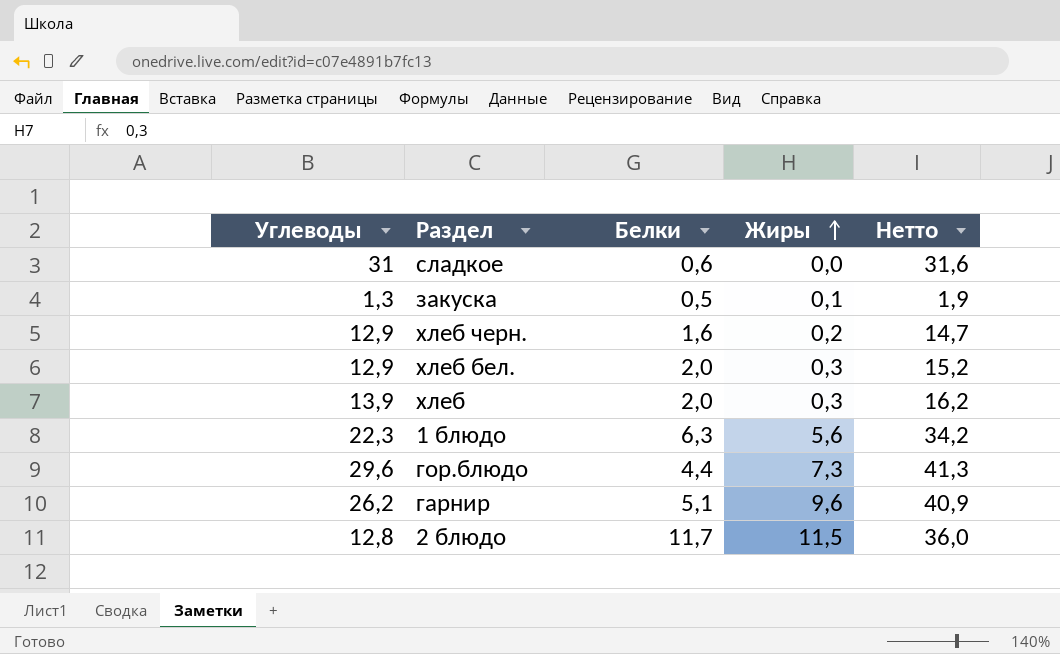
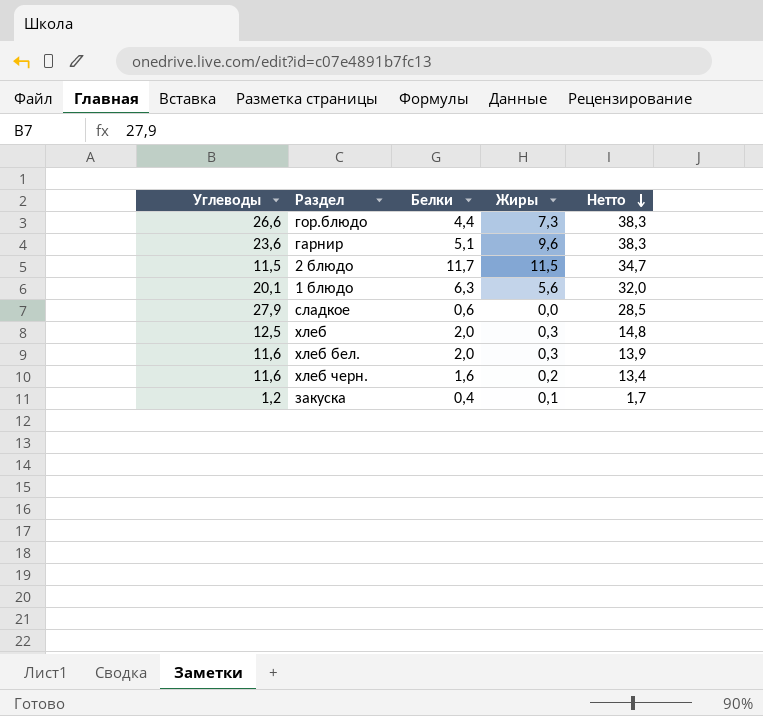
row order: Жиры ascending -> Нетто descending
гор.блюдо | Углеводы: 29,6 -> 26,6
гор.блюдо | Нетто: 41,3 -> 38,3
гарнир | Углеводы: 26,2 -> 23,6
гарнир | Нетто: 40,9 -> 38,3
2 блюдо | Углеводы: 12,8 -> 11,5
2 блюдо | Нетто: 36,0 -> 34,7
1 блюдо | Углеводы: 22,3 -> 20,1
1 блюдо | Нетто: 34,2 -> 32,0
сладкое | Углеводы: 31 -> 27,9
сладкое | Нетто: 31,6 -> 28,5
хлеб | Углеводы: 13,9 -> 12,5
хлеб | Нетто: 16,2 -> 14,8
хлеб бел. | Углеводы: 12,9 -> 11,6
хлеб бел. | Нетто: 15,2 -> 13,9
хлеб черн. | Углеводы: 12,9 -> 11,6
хлеб черн. | Нетто: 14,7 -> 13,4
закуска | Углеводы: 1,3 -> 1,2
закуска | Белки: 0,5 -> 0,4
закуска | Нетто: 1,9 -> 1,7

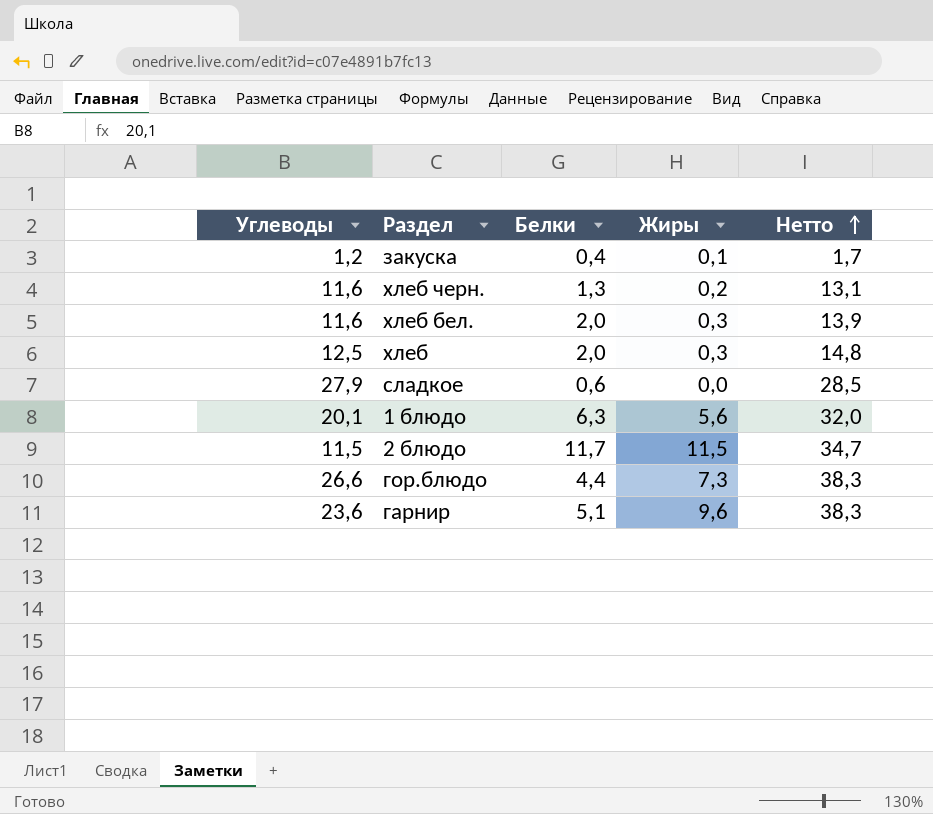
row order: Нетто descending -> Нетто ascending
хлеб черн. | Белки: 1,6 -> 1,3
хлеб черн. | Нетто: 13,4 -> 13,1

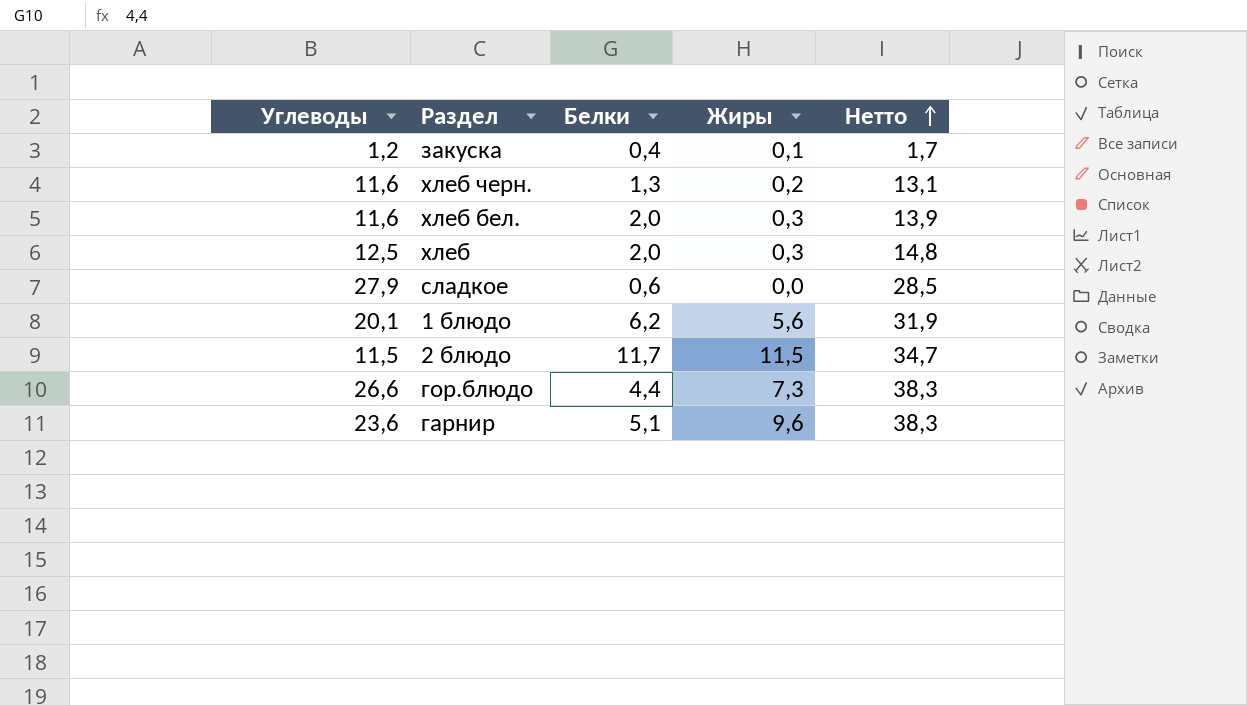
1 блюдо | Белки: 6,3 -> 6,2
1 блюдо | Нетто: 32,0 -> 31,9

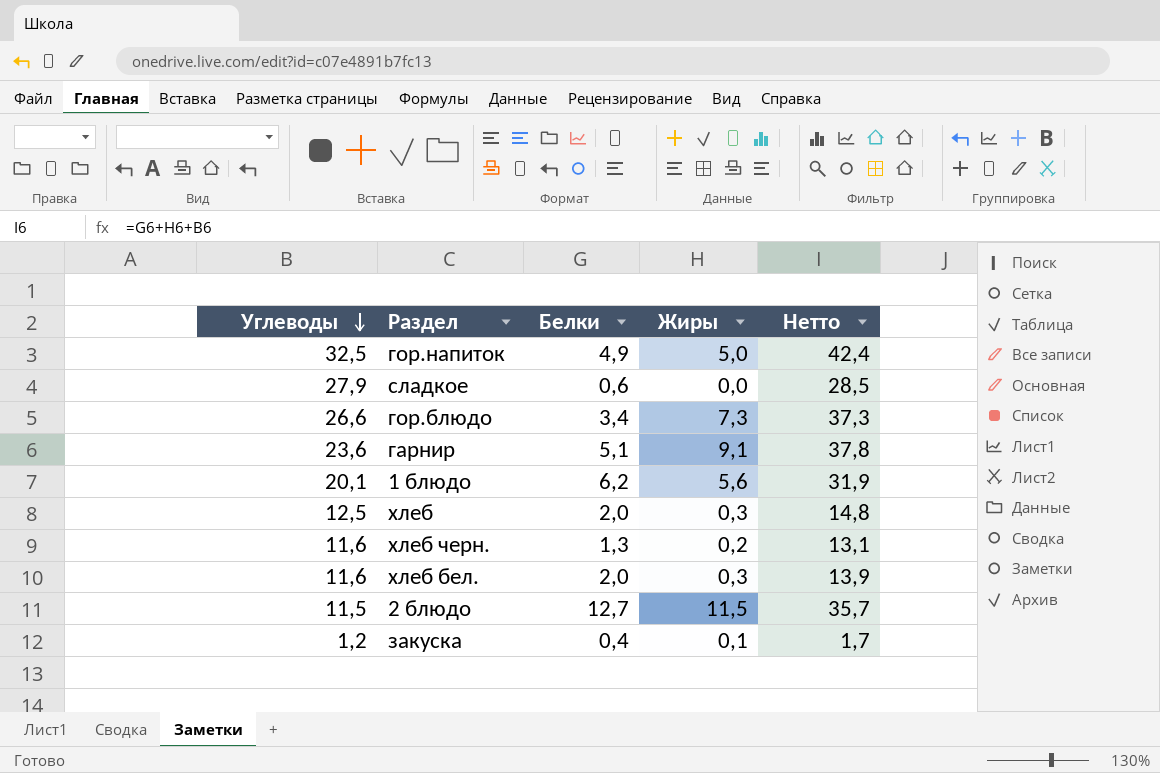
row order: Нетто ascending -> Углеводы descending
row гор.напиток: none -> 32,5 | 4,9 | 5,0 | 42,4
гор.блюдо | Белки: 4,4 -> 3,4
гор.блюдо | Нетто: 38,3 -> 37,3
гарнир | Жиры: 9,6 -> 9,1
гарнир | Нетто: 38,3 -> 37,8
2 блюдо | Белки: 11,7 -> 12,7
2 блюдо | Нетто: 34,7 -> 35,7

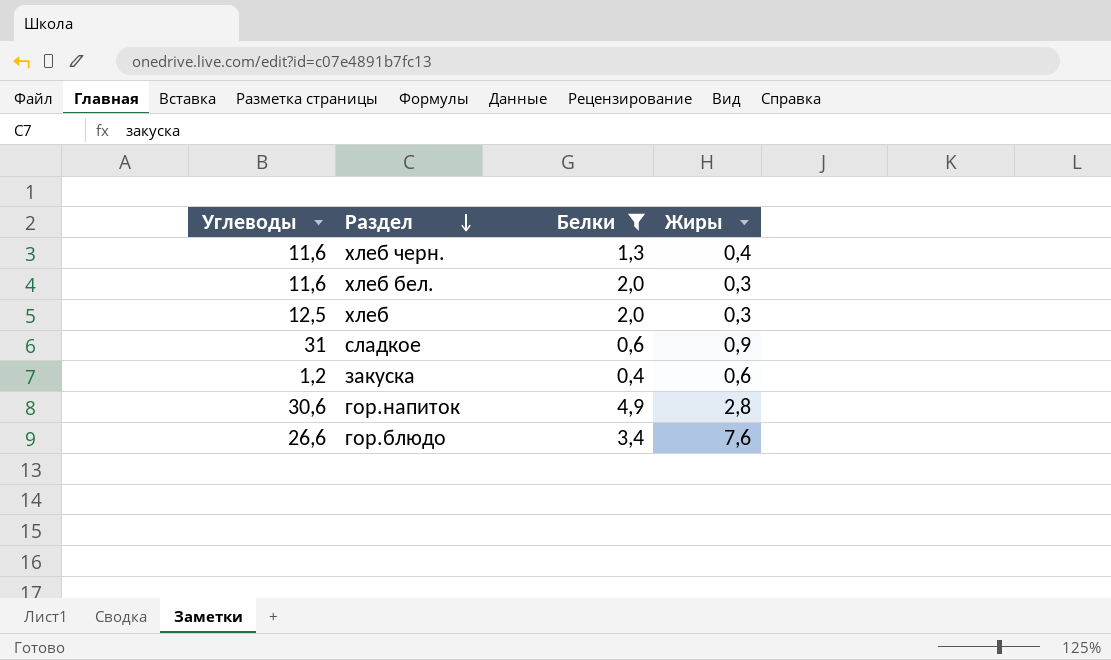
filter: none -> Белки <= 4,9
row order: Углеводы descending -> Раздел descending
column Нетто | formula: [Углеводы] + [Белки] + [Жиры] -> none
хлеб черн. | Жиры: 0,2 -> 0,4
сладкое | Углеводы: 27,9 -> 31
сладкое | Жиры: 0,0 -> 0,9
закуска | Жиры: 0,1 -> 0,6
гор.напиток | Углеводы: 32,5 -> 30,6
гор.напиток | Жиры: 5,0 -> 2,8
гор.блюдо | Жиры: 7,3 -> 7,6

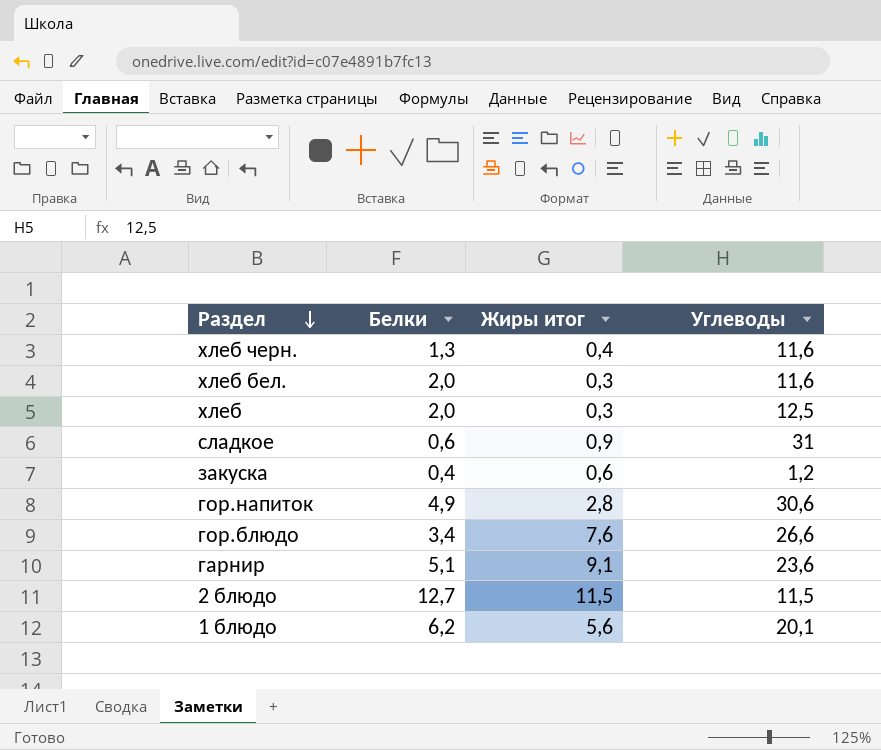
filter: Белки <= 4,9 -> none
column name: Жиры -> Жиры итог
column Углеводы | position: 1 -> 4

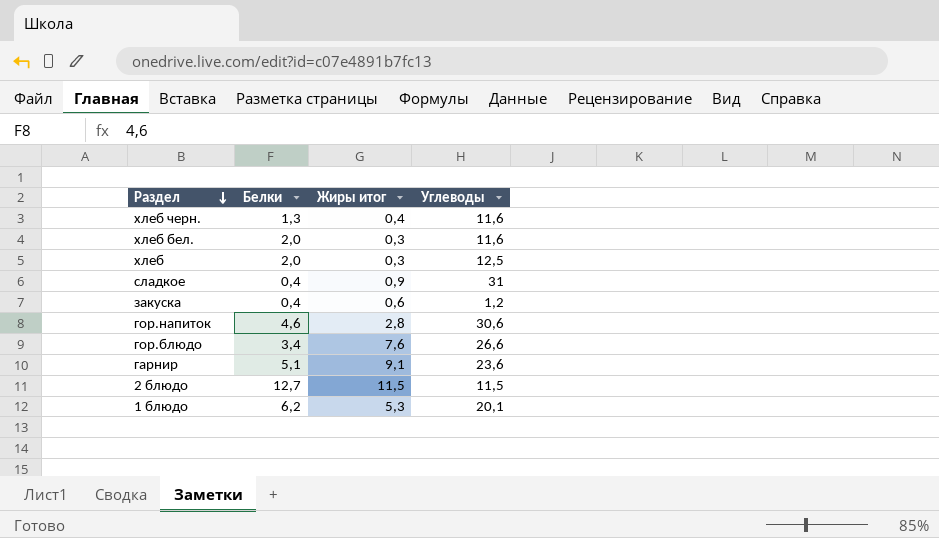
сладкое | Белки: 0,6 -> 0,4
гор.напиток | Белки: 4,9 -> 4,6
1 блюдо | Жиры итог: 5,6 -> 5,3

